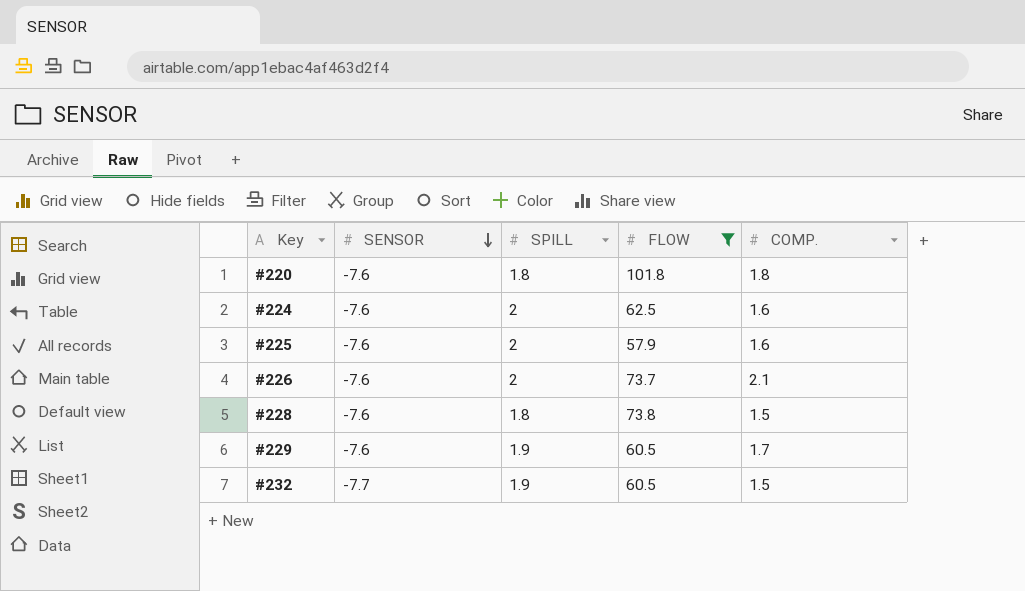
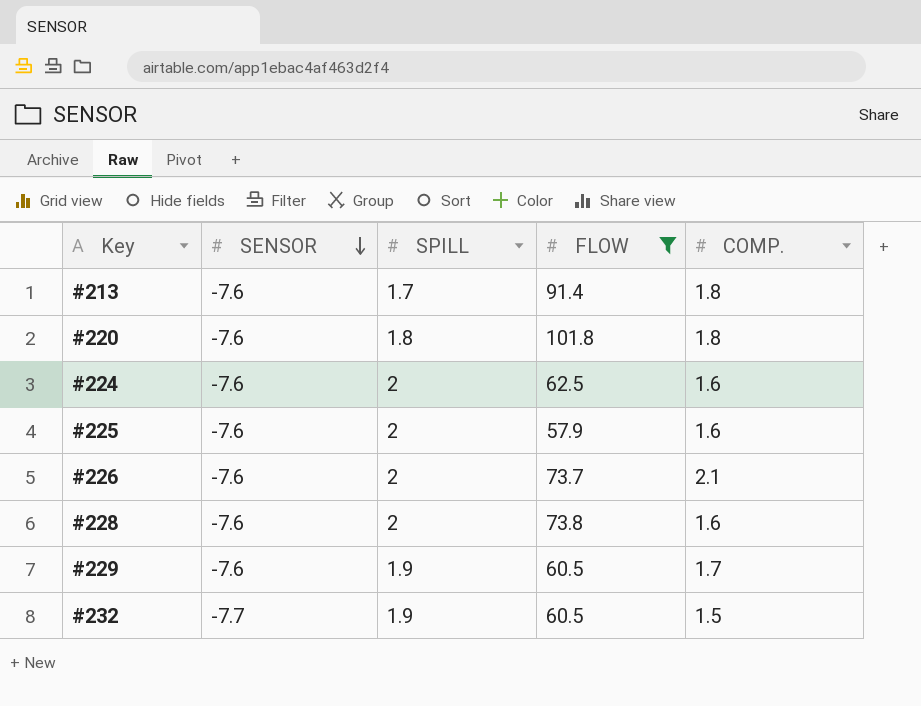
row #213: none -> -7.6 | 1.7 | 91.4 | 1.8
#228 | SPILL: 1.8 -> 2
#228 | COMP.: 1.5 -> 1.6

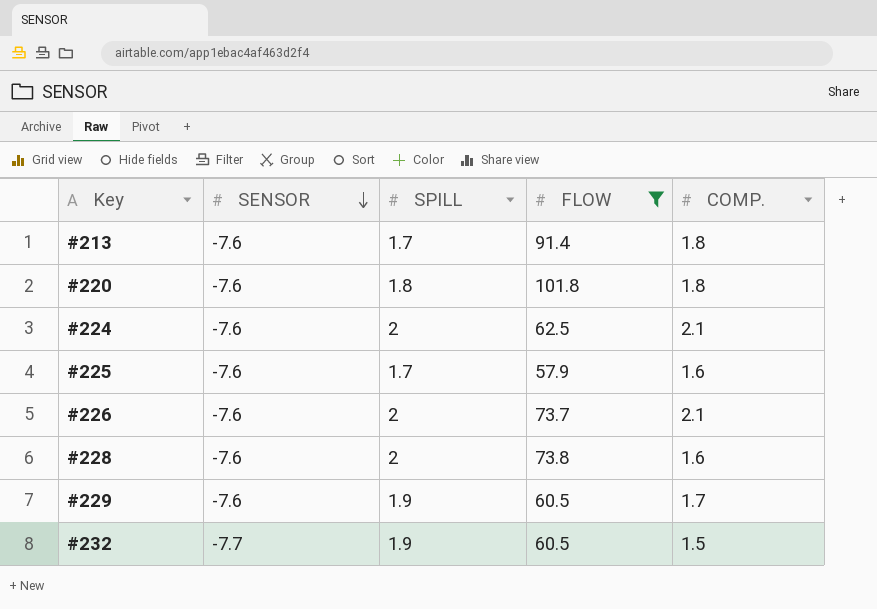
#224 | COMP.: 1.6 -> 2.1
#225 | SPILL: 2 -> 1.7

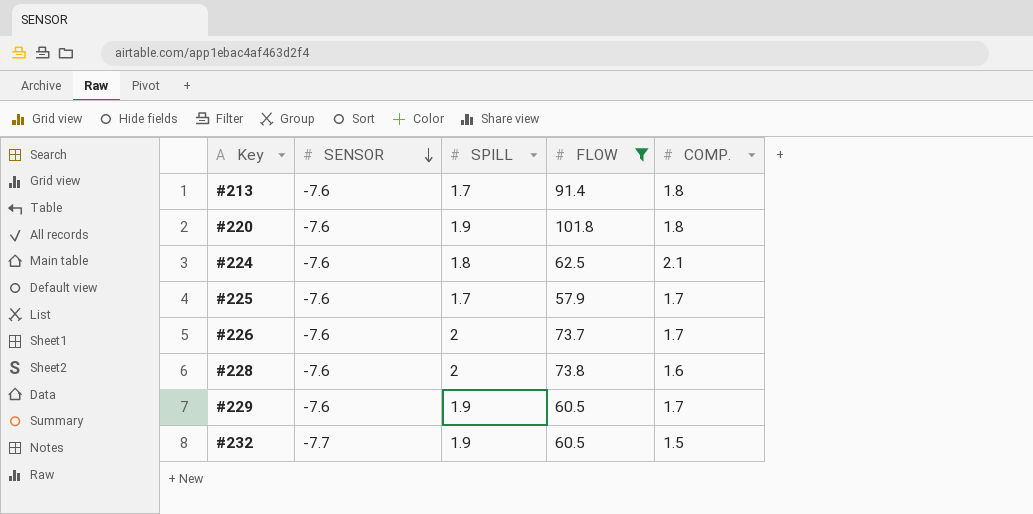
#220 | SPILL: 1.8 -> 1.9
#224 | SPILL: 2 -> 1.8
#225 | COMP.: 1.6 -> 1.7
#226 | COMP.: 2.1 -> 1.7

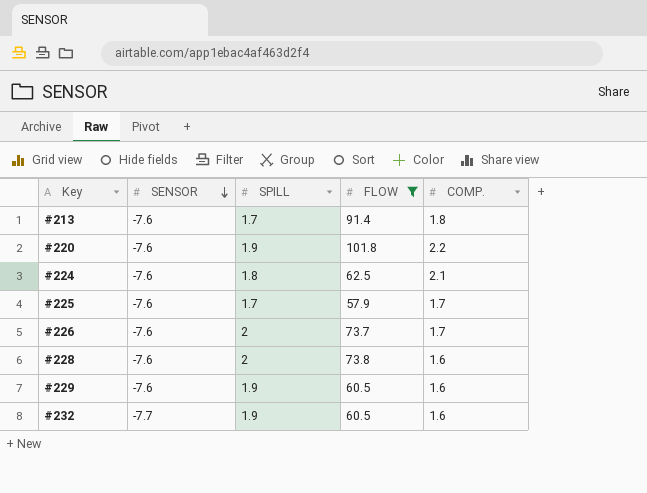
#220 | COMP.: 1.8 -> 2.2
#229 | COMP.: 1.7 -> 1.6
#232 | COMP.: 1.5 -> 1.6

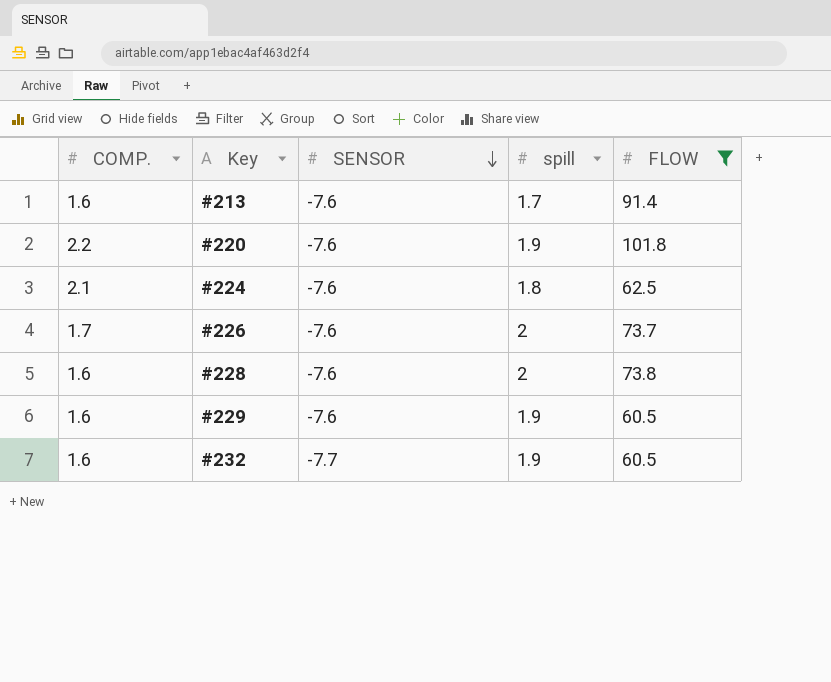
column COMP. | position: 5 -> 1
column name: SPILL -> spill
row #225: -7.6 | 1.7 | 57.9 | 1.7 -> none
#213 | COMP.: 1.8 -> 1.6

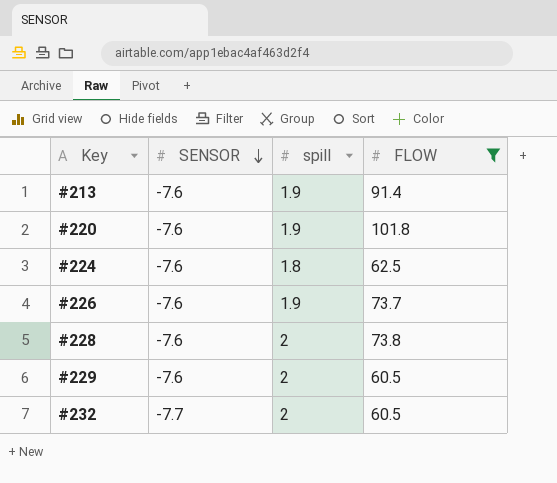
column COMP. | position: 1 -> none
#213 | spill: 1.7 -> 1.9
#226 | spill: 2 -> 1.9
#229 | spill: 1.9 -> 2
#232 | spill: 1.9 -> 2

